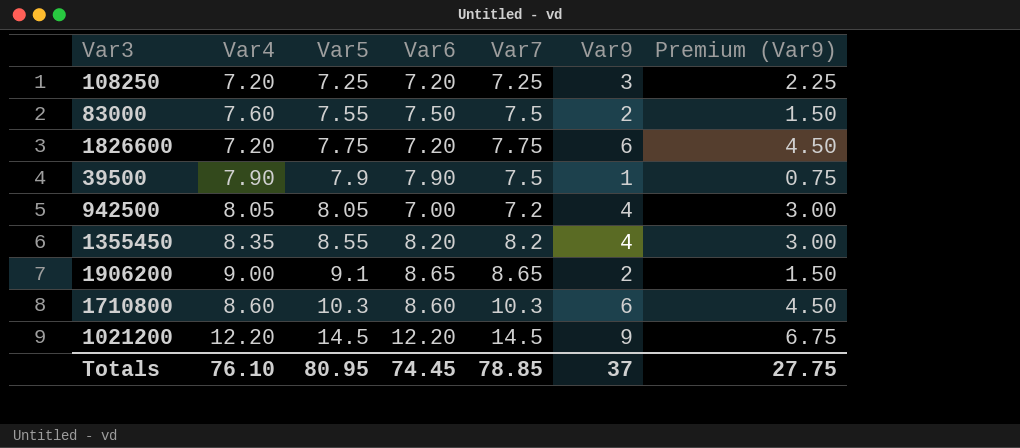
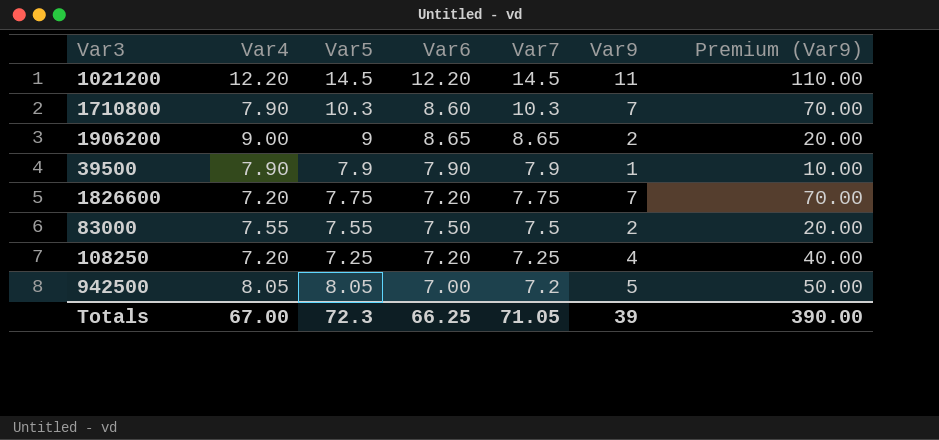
row order: Var5 ascending -> Var7 descending
column Premium (Var9) | formula: [Var9] * 0.75 -> [Var9] * 10
row 1355450: 8.35 | 8.55 | 8.20 | 8.2 | 4 | 3.00 -> none
1021200 | Var9: 9 -> 11
1710800 | Var4: 8.60 -> 7.90
1710800 | Var9: 6 -> 7
1906200 | Var5: 9.1 -> 9
39500 | Var7: 7.5 -> 7.9
1826600 | Var9: 6 -> 7
83000 | Var4: 7.60 -> 7.55
108250 | Var9: 3 -> 4
942500 | Var9: 4 -> 5
Totals | Var4: 76.10 -> 67.00
Totals | Var5: 80.95 -> 72.3
Totals | Var6: 74.45 -> 66.25
Totals | Var7: 78.85 -> 71.05
Totals | Var9: 37 -> 39
Totals | Premium (Var9): 27.75 -> 390.00

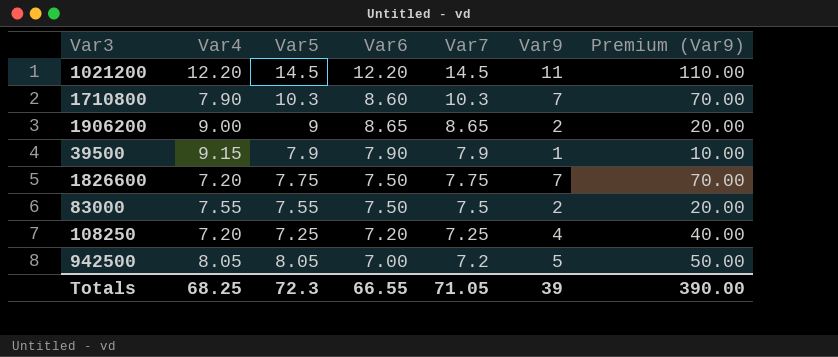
39500 | Var4: 7.90 -> 9.15
1826600 | Var6: 7.20 -> 7.50
Totals | Var4: 67.00 -> 68.25
Totals | Var6: 66.25 -> 66.55

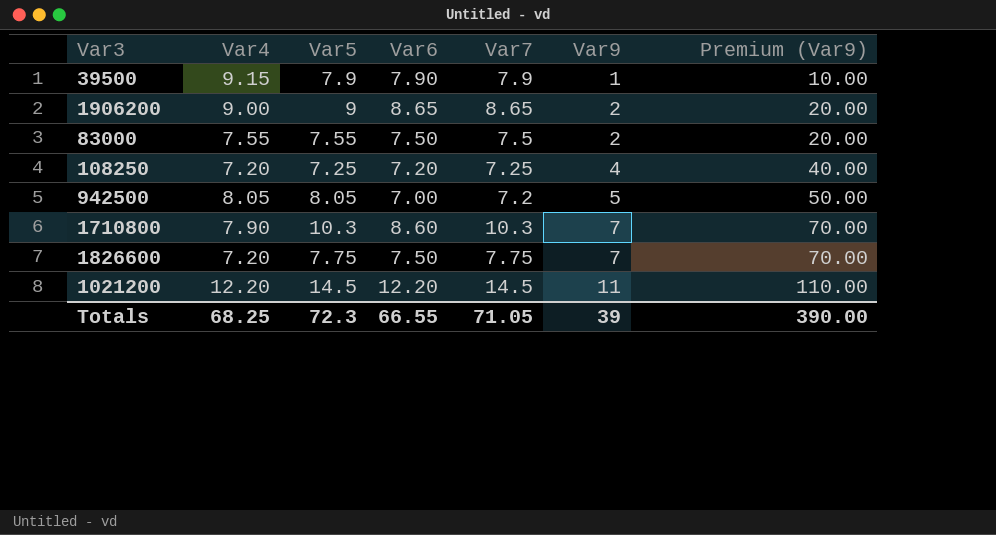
row order: Var7 descending -> Var9 ascending

